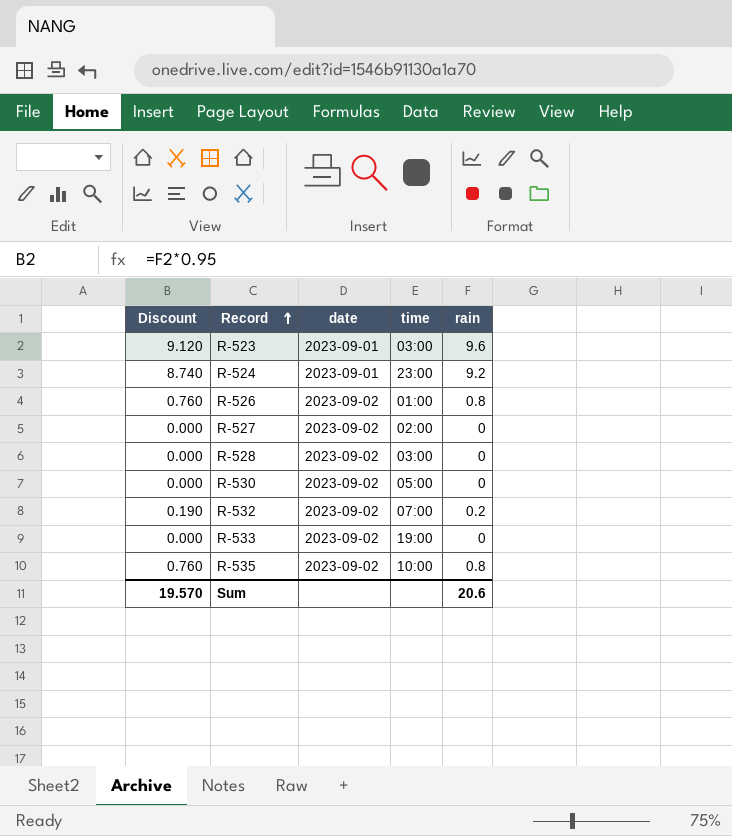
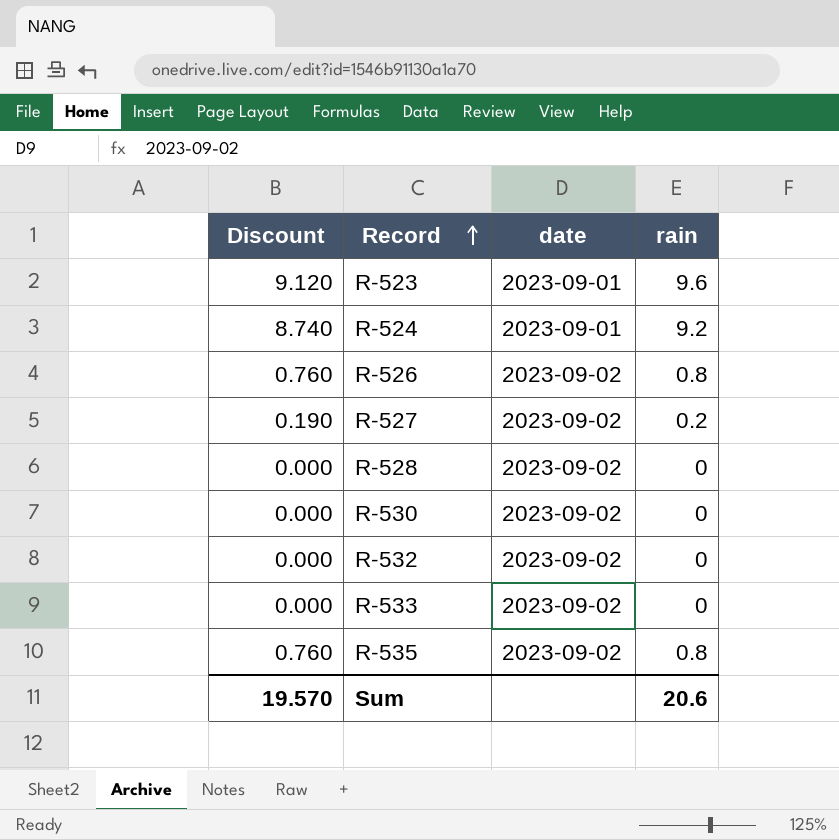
column time | position: 4 -> none
R-527 | Discount: 0.000 -> 0.190
R-527 | rain: 0 -> 0.2
R-532 | Discount: 0.190 -> 0.000
R-532 | rain: 0.2 -> 0

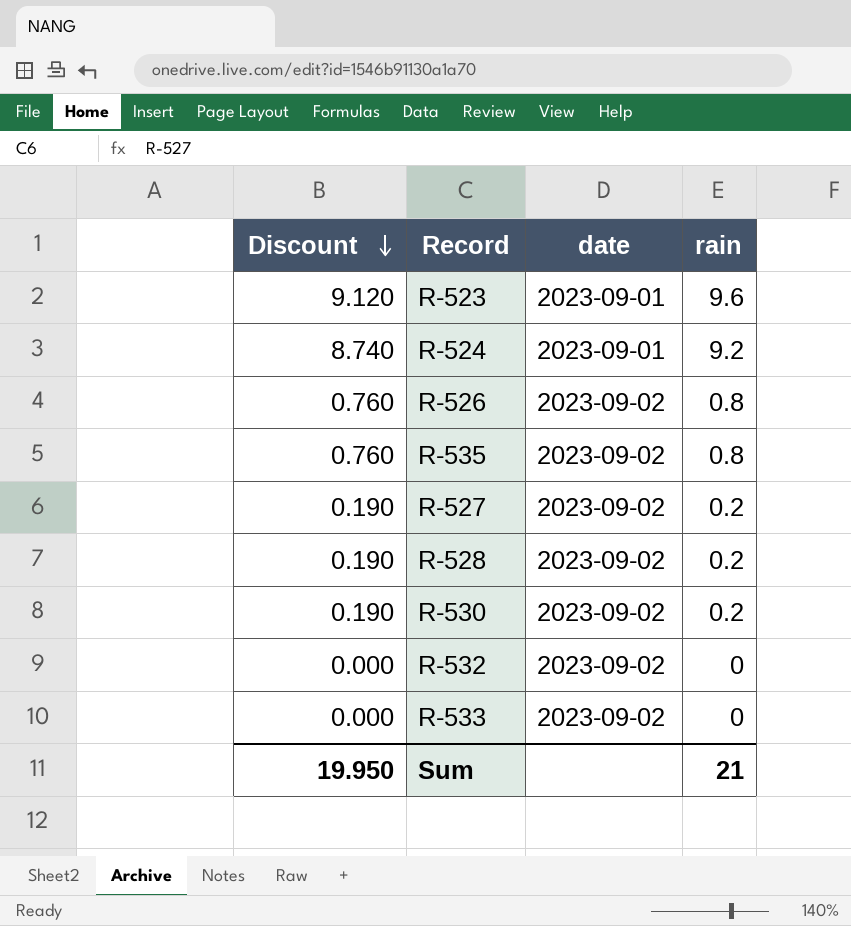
row order: Record ascending -> Discount descending
R-528 | Discount: 0.000 -> 0.190
R-528 | rain: 0 -> 0.2
R-530 | Discount: 0.000 -> 0.190
R-530 | rain: 0 -> 0.2
Sum | Discount: 19.570 -> 19.950
Sum | rain: 20.6 -> 21

